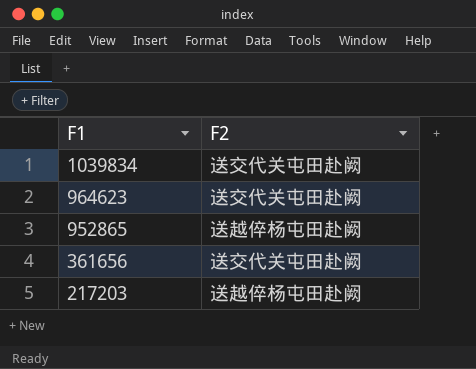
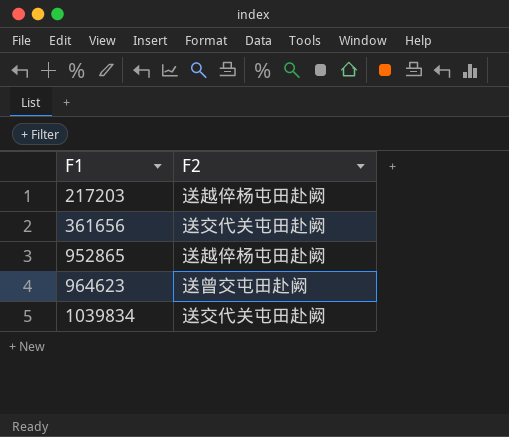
row order: F1 descending -> F1 ascending
964623 | F2: 送交代关屯田赴阙 -> 送曾交屯田赴阙

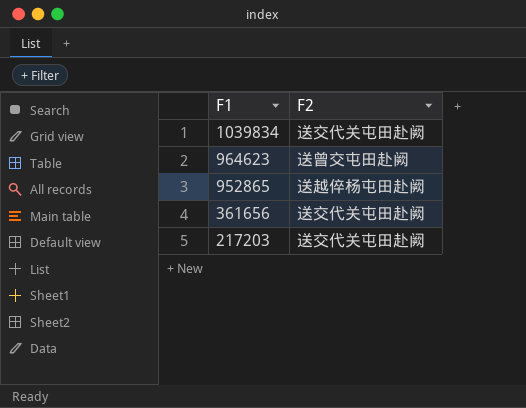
row order: F1 ascending -> F1 descending
217203 | F2: 送越倅杨屯田赴阙 -> 送交代关屯田赴阙

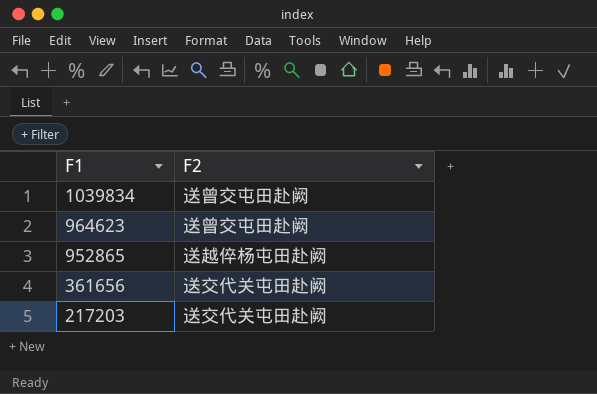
1039834 | F2: 送交代关屯田赴阙 -> 送曾交屯田赴阙

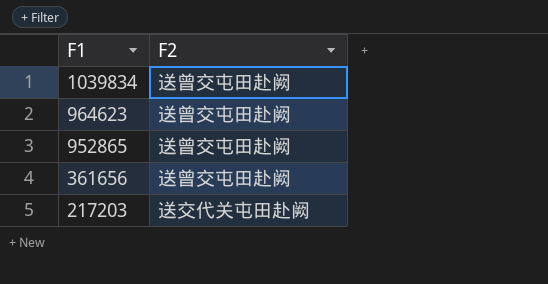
952865 | F2: 送越倅杨屯田赴阙 -> 送曾交屯田赴阙
361656 | F2: 送交代关屯田赴阙 -> 送曾交屯田赴阙

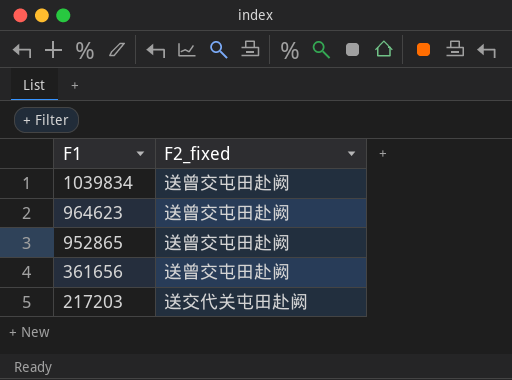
column name: F2 -> F2_fixed

